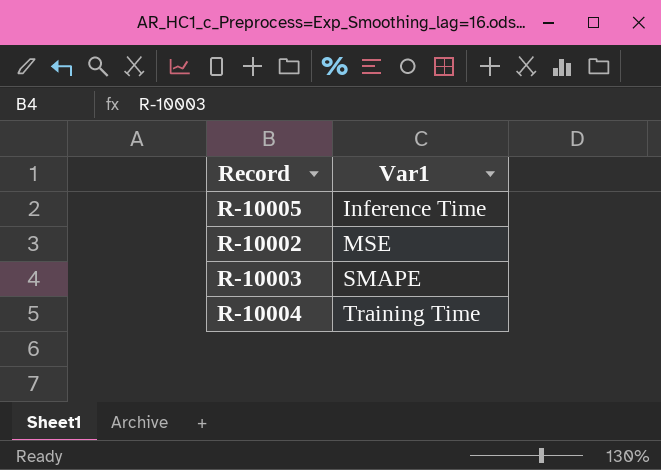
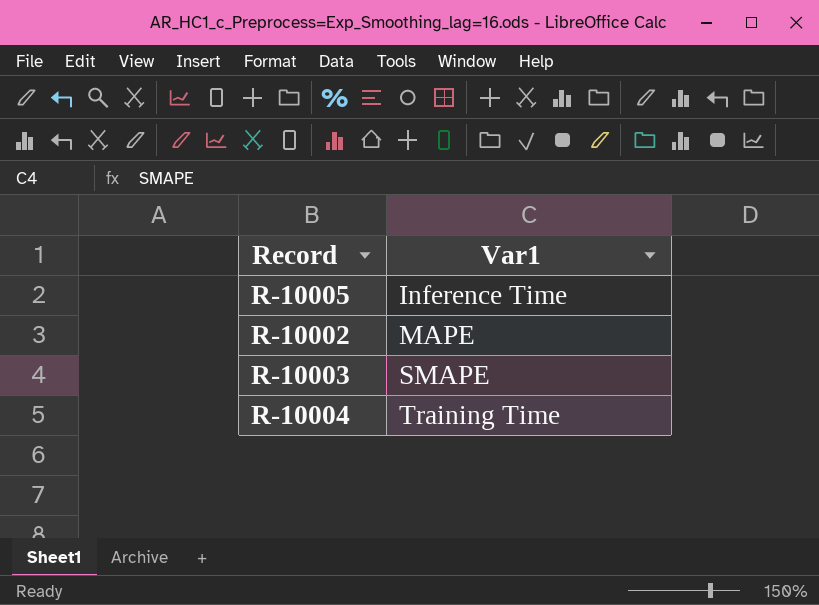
R-10002 | Var1: MSE -> MAPE

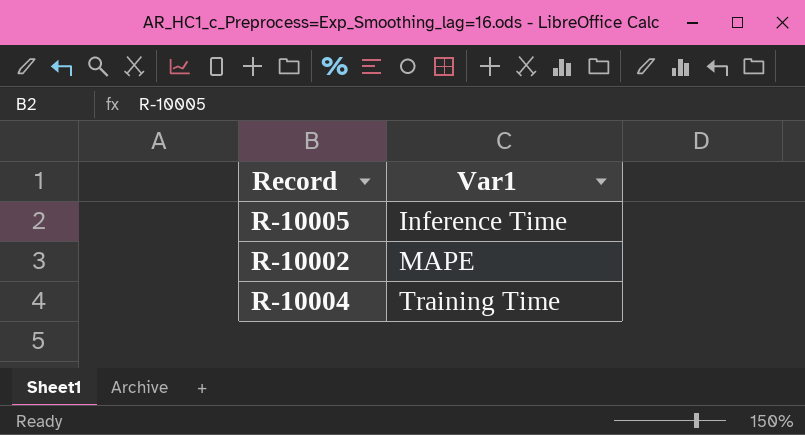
row R-10003: SMAPE -> none

